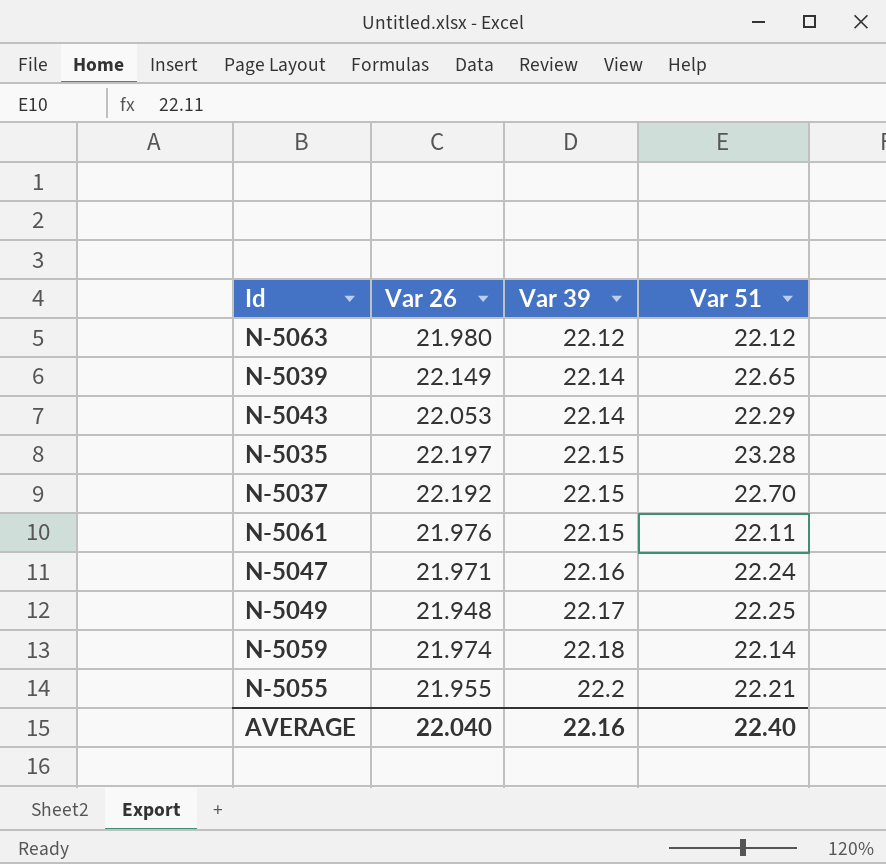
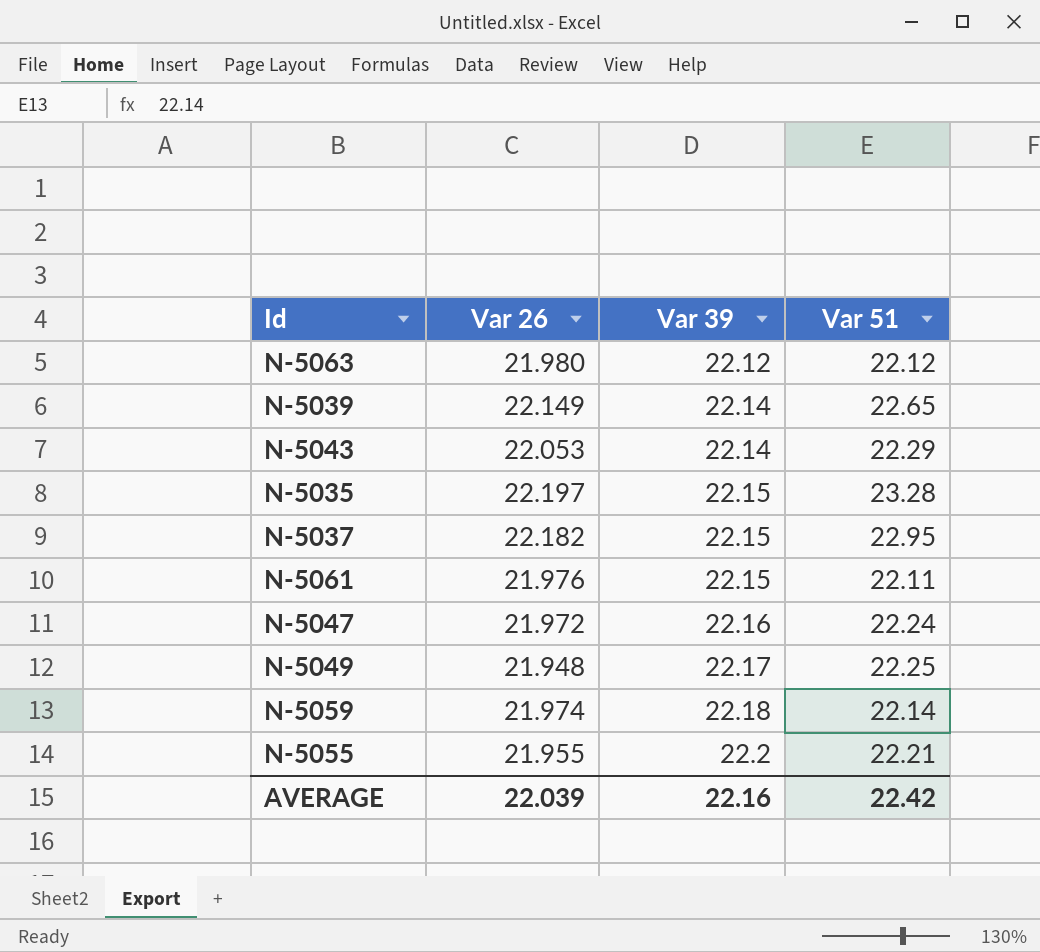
N-5037 | Var 26: 22.192 -> 22.182
N-5037 | Var 51: 22.70 -> 22.95
N-5047 | Var 26: 21.971 -> 21.972
AVERAGE | Var 26: 22.040 -> 22.039
AVERAGE | Var 51: 22.40 -> 22.42

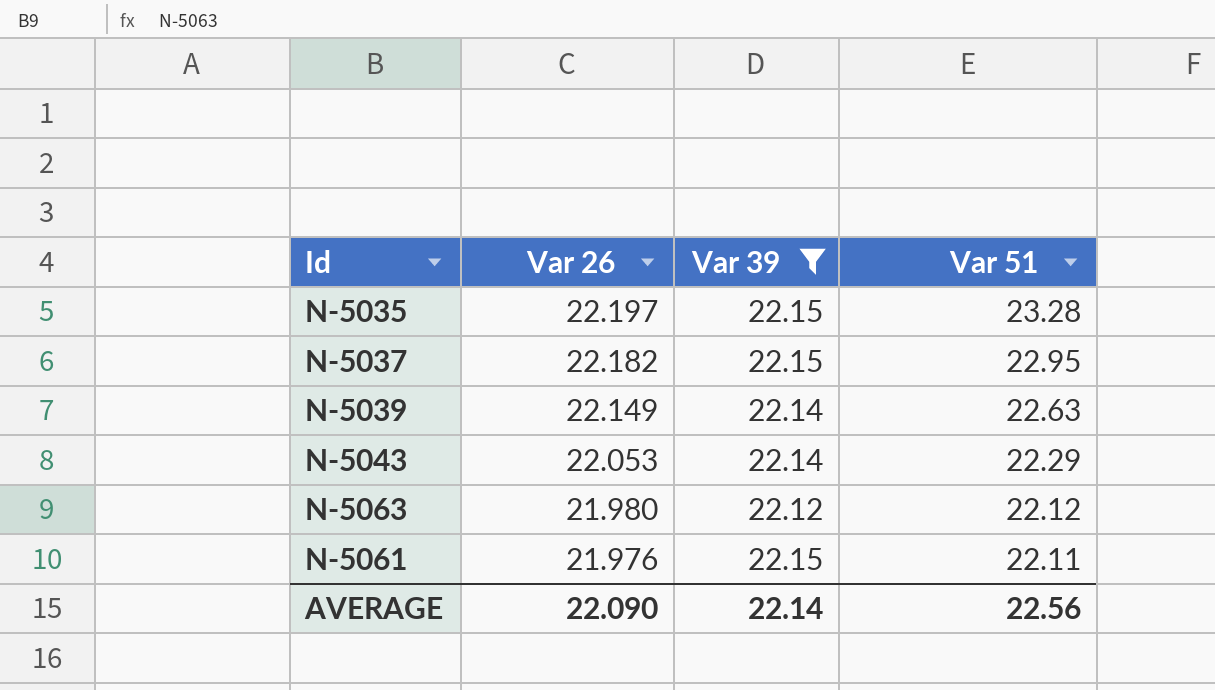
filter: none -> Var 39 <= 22.15
row order: Var 39 ascending -> Var 26 descending
N-5039 | Var 51: 22.65 -> 22.63
AVERAGE | Var 26: 22.039 -> 22.090
AVERAGE | Var 39: 22.16 -> 22.14
AVERAGE | Var 51: 22.42 -> 22.56

